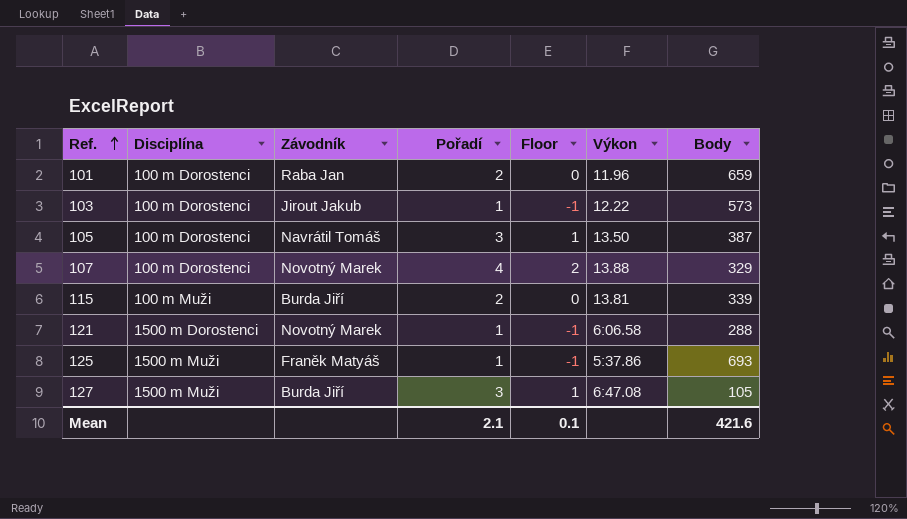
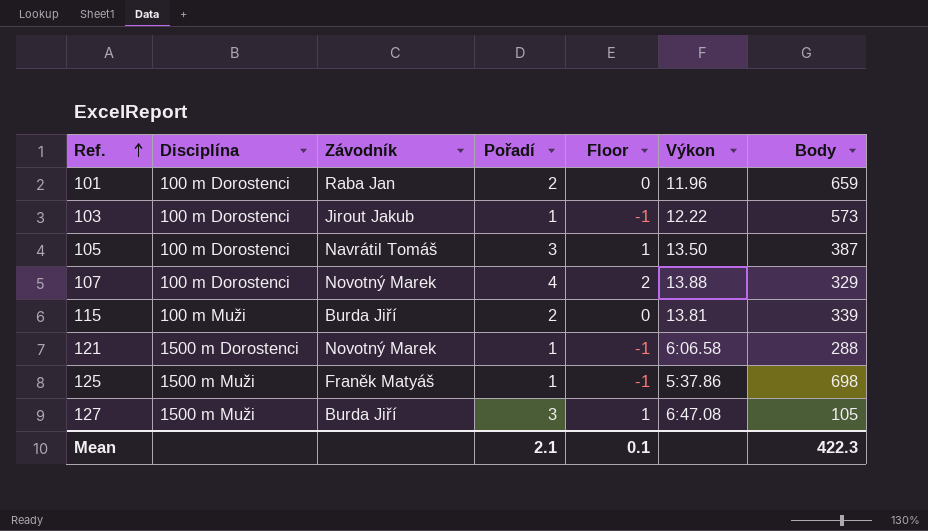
125 | Body: 693 -> 698
Mean | Body: 421.6 -> 422.3

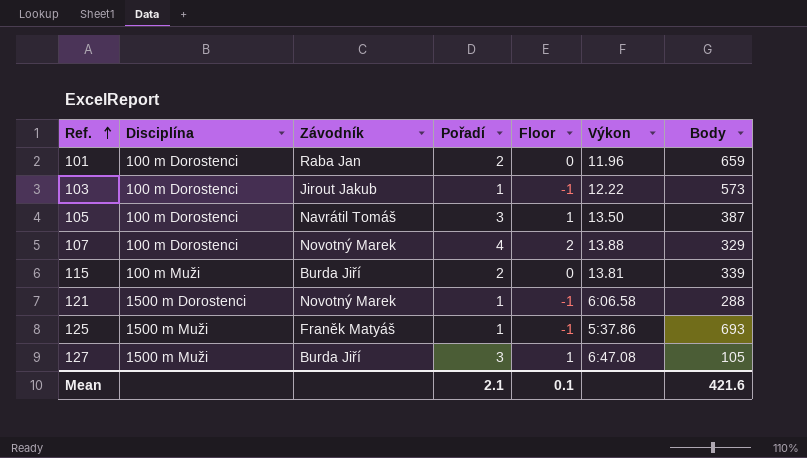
125 | Body: 698 -> 693
Mean | Body: 422.3 -> 421.6

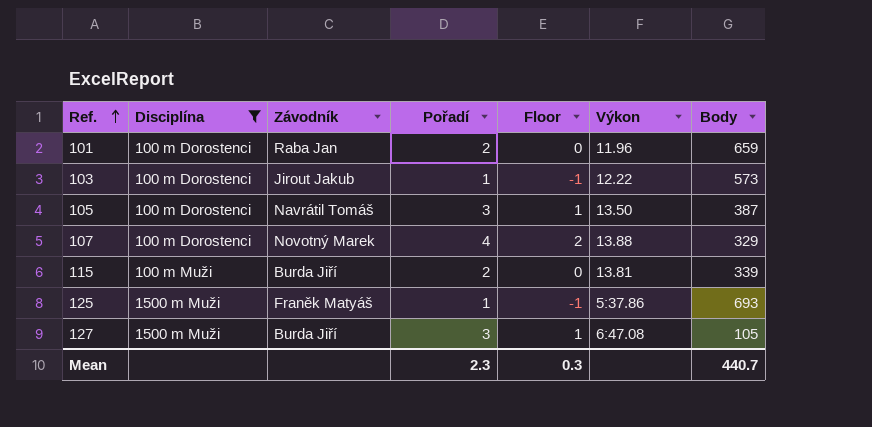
filter: none -> Disciplína != 1500 m Dorostenci
Mean | Pořadí: 2.1 -> 2.3
Mean | Floor: 0.1 -> 0.3
Mean | Body: 421.6 -> 440.7

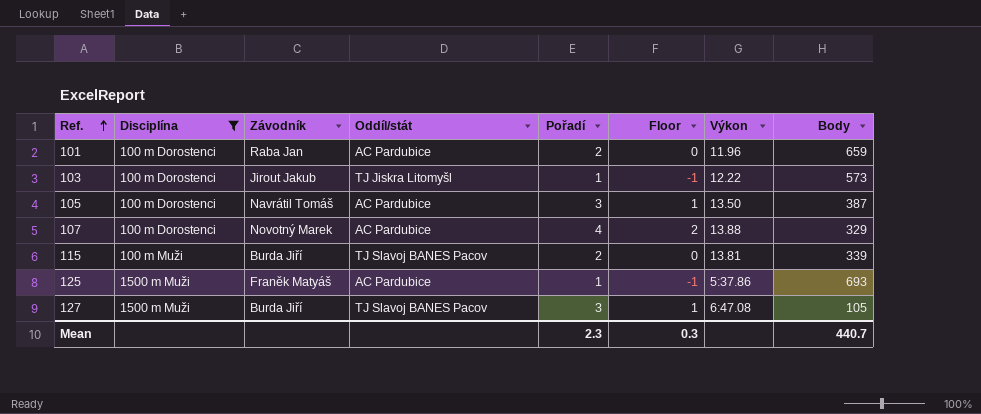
column Oddíl/stát | position: none -> 4

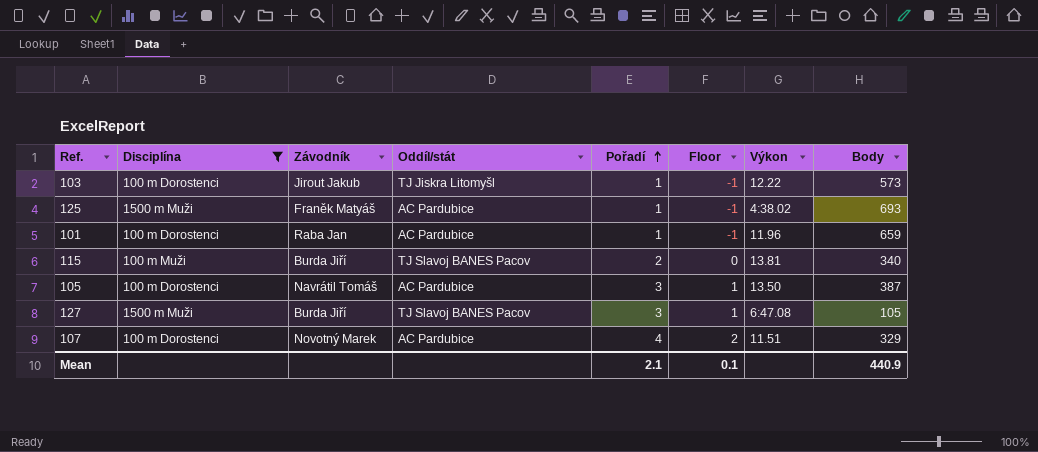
row order: Ref. ascending -> Pořadí ascending
125 | Výkon: 5:37.86 -> 4:38.02
101 | Pořadí: 2 -> 1
101 | Floor: 0 -> -1
115 | Body: 339 -> 340
107 | Výkon: 13.88 -> 11.51
Mean | Pořadí: 2.3 -> 2.1
Mean | Floor: 0.3 -> 0.1
Mean | Body: 440.7 -> 440.9

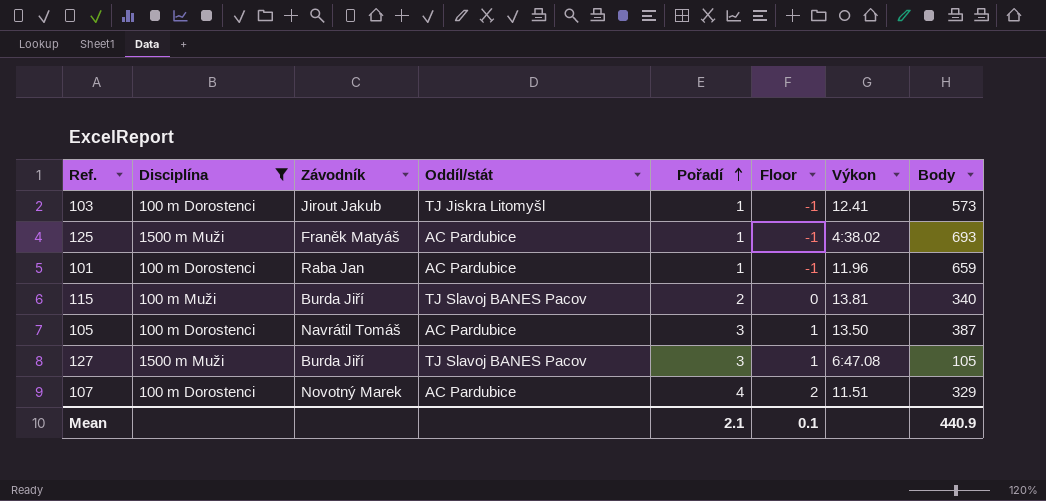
103 | Výkon: 12.22 -> 12.41

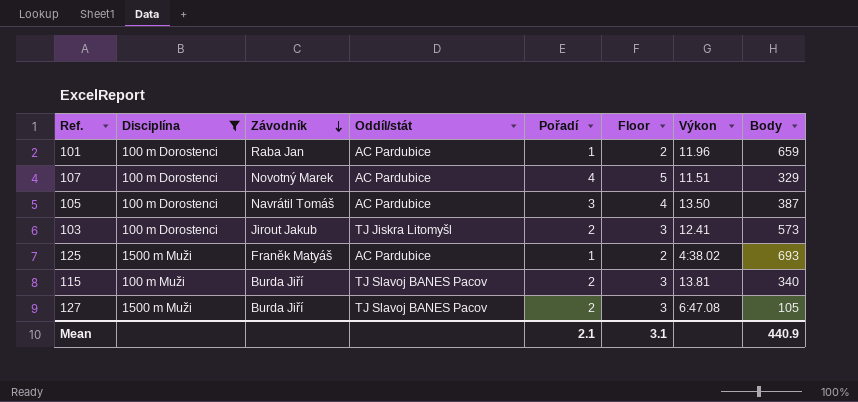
row order: Pořadí ascending -> Závodník descending
column Floor | formula: [Pořadí] - 2 -> [Pořadí] + 1
103 | Pořadí: 1 -> 2
127 | Pořadí: 3 -> 2
Mean | Floor: 0.1 -> 3.1

